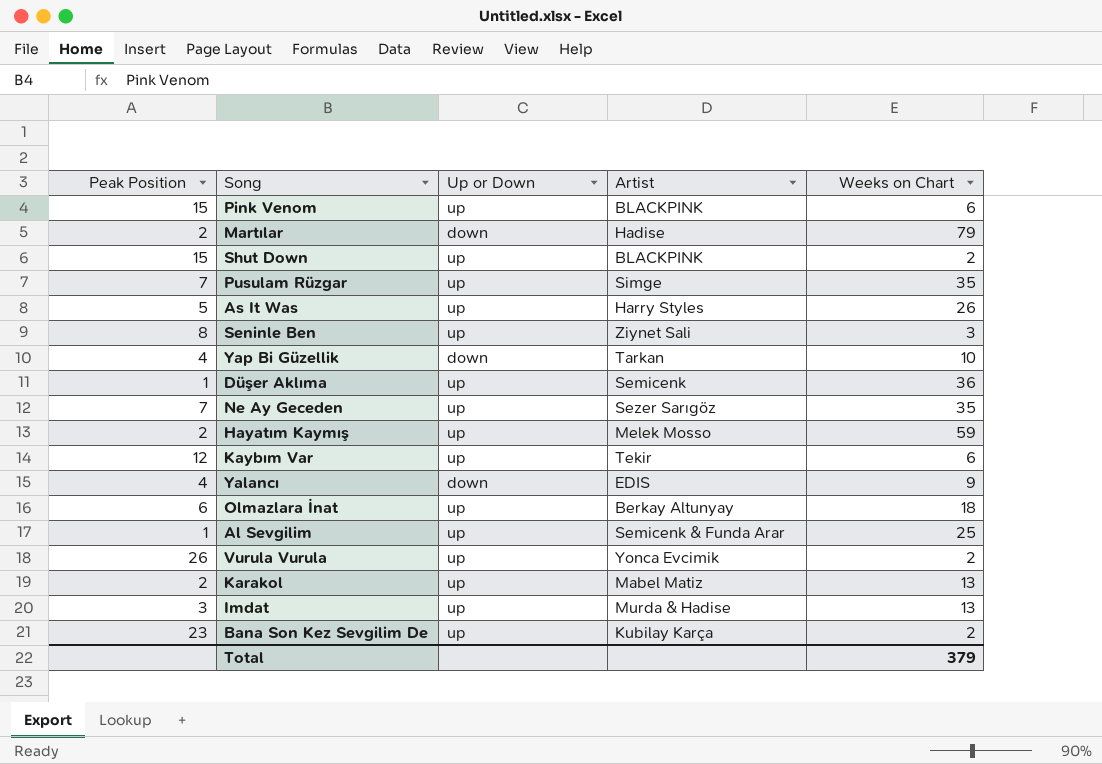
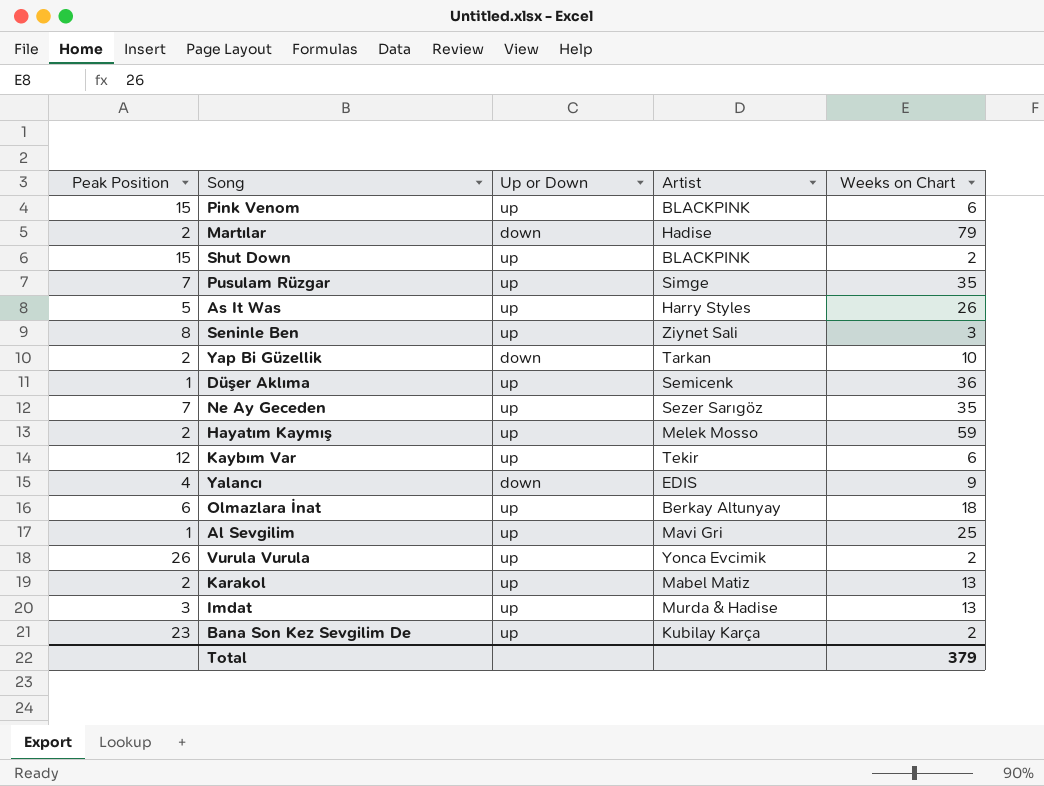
Yap Bi Güzellik | Peak Position: 4 -> 2
Al Sevgilim | Artist: Semicenk & Funda Arar -> Mavi Gri

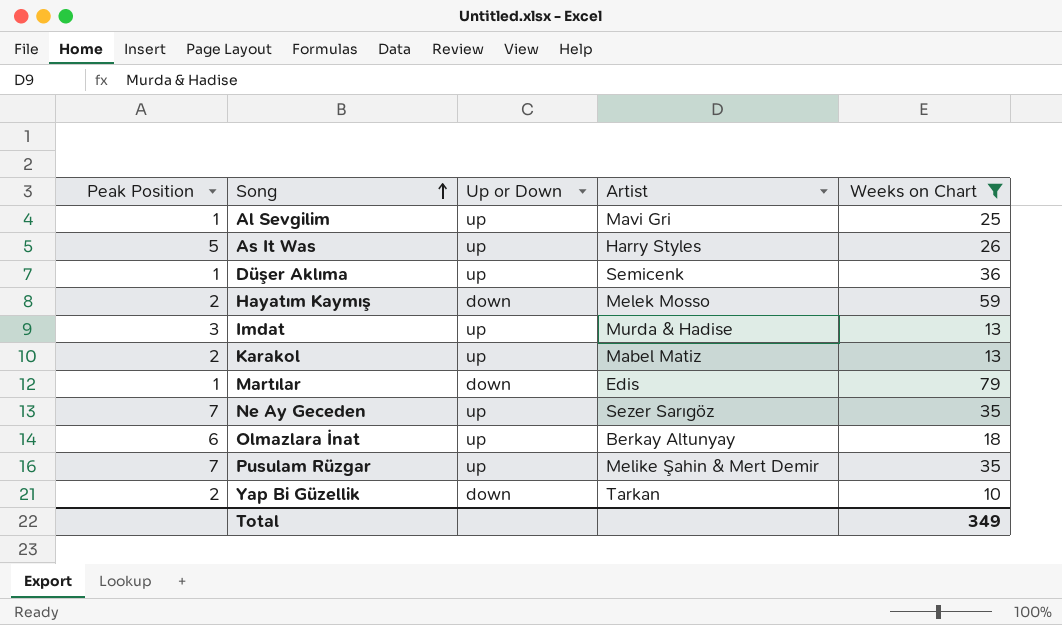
filter: none -> Weeks on Chart >= 10
row order: none -> Song ascending
Hayatım Kaymış | Up or Down: up -> down
Martılar | Peak Position: 2 -> 1
Martılar | Artist: Hadise -> Edis
Pusulam Rüzgar | Artist: Simge -> Melike Şahin & Mert Demir
Total | Weeks on Chart: 379 -> 349

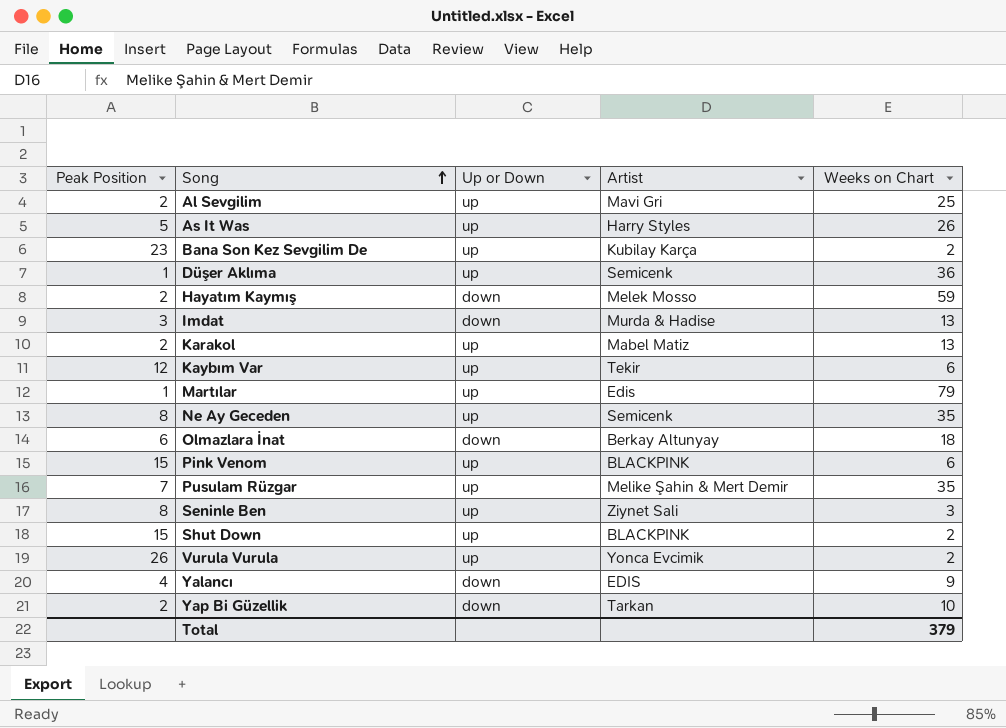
filter: Weeks on Chart >= 10 -> none
Al Sevgilim | Peak Position: 1 -> 2
Imdat | Up or Down: up -> down
Martılar | Up or Down: down -> up
Ne Ay Geceden | Peak Position: 7 -> 8
Ne Ay Geceden | Artist: Sezer Sarıgöz -> Semicenk
Olmazlara İnat | Up or Down: up -> down
Total | Weeks on Chart: 349 -> 379

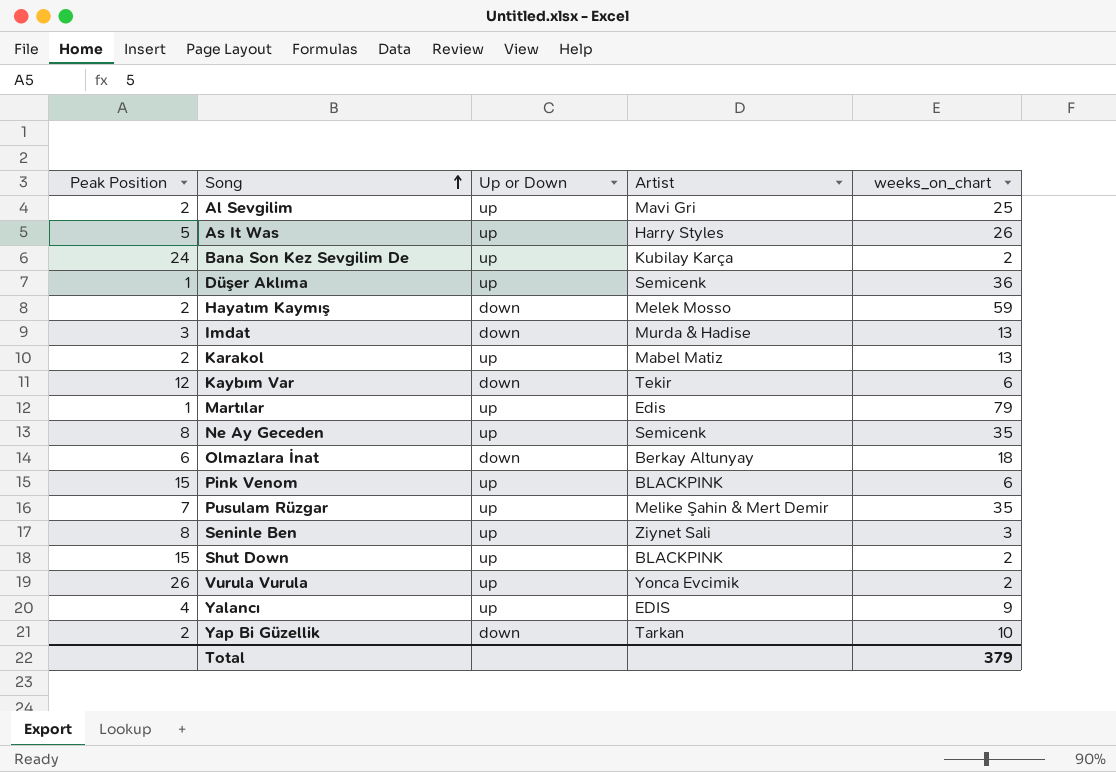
column name: Weeks on Chart -> weeks_on_chart
Bana Son Kez Sevgilim De | Peak Position: 23 -> 24
Kaybım Var | Up or Down: up -> down
Yalancı | Up or Down: down -> up

